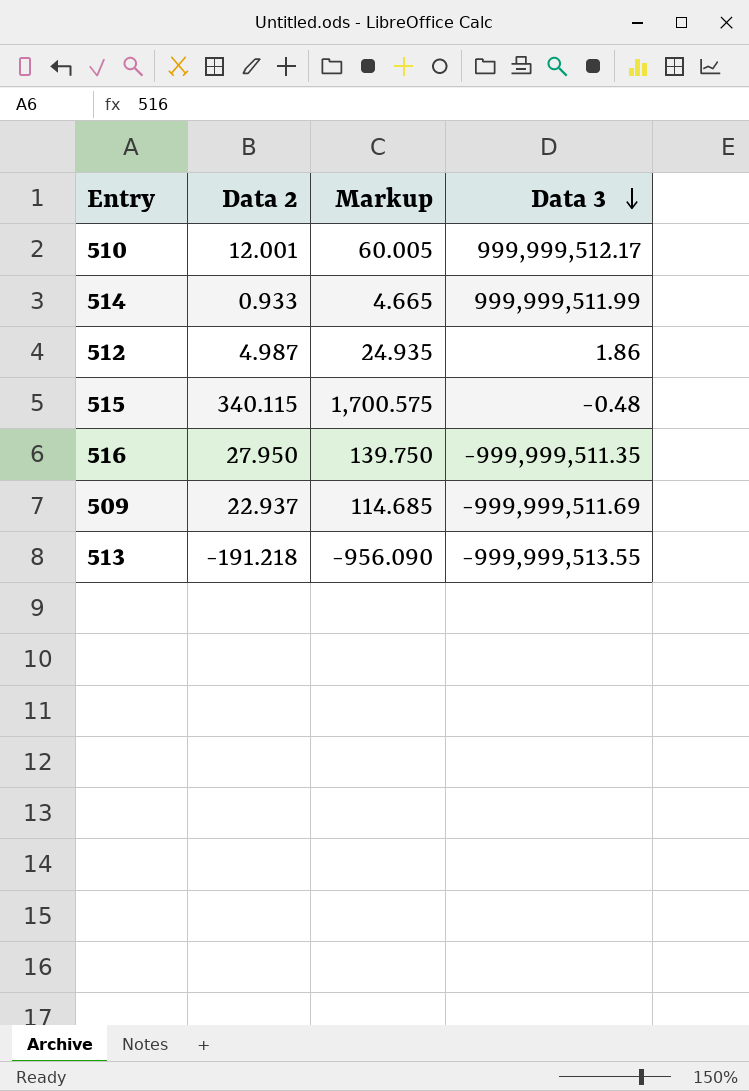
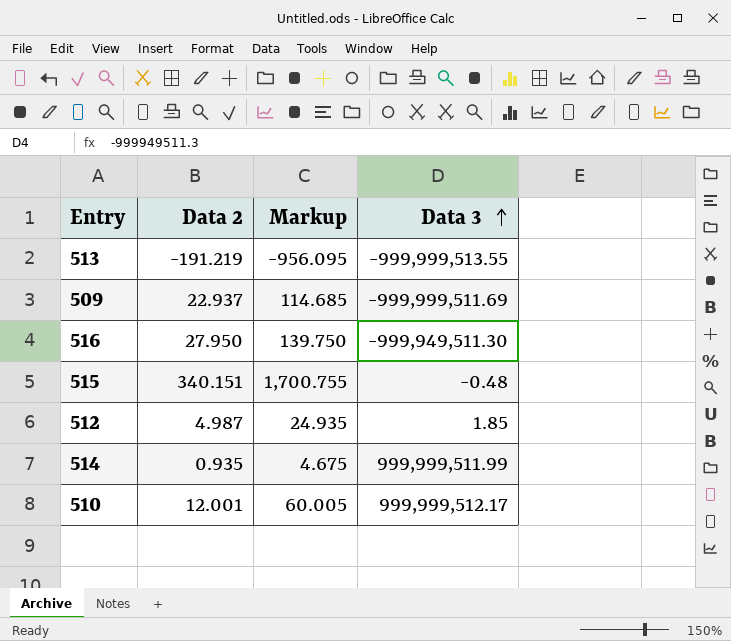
row order: Data 3 descending -> Data 3 ascending
513 | Data 2: -191.218 -> -191.219
513 | Markup: -956.090 -> -956.095
516 | Data 3: -999,999,511.35 -> -999,949,511.30
515 | Data 2: 340.115 -> 340.151
515 | Markup: 1,700.575 -> 1,700.755
512 | Data 3: 1.86 -> 1.85
514 | Data 2: 0.933 -> 0.935
514 | Markup: 4.665 -> 4.675

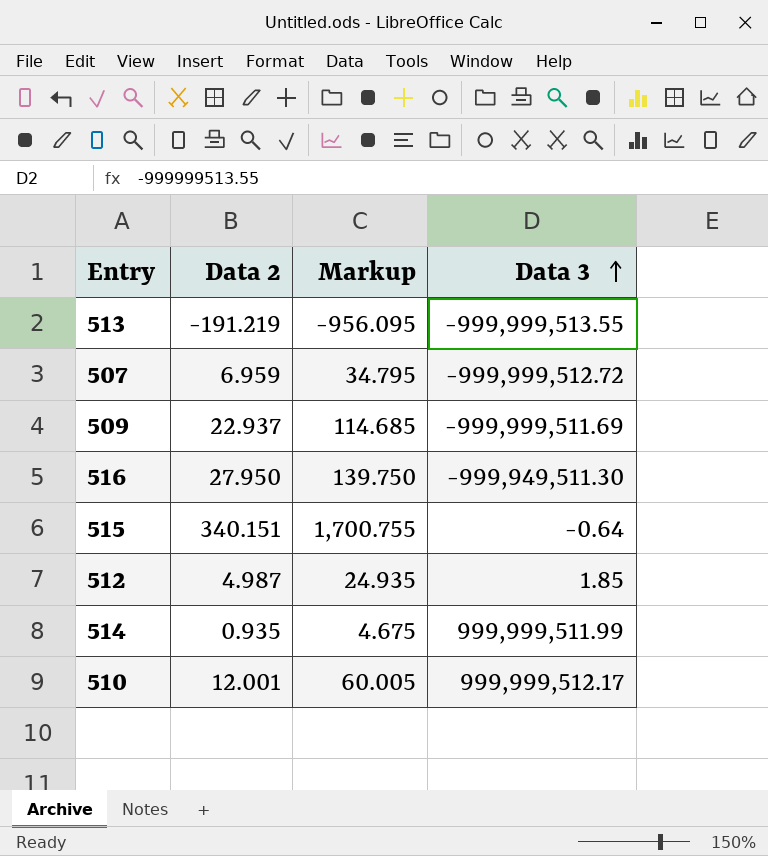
row 507: none -> 6.959 | 34.795 | -999,999,512.72
515 | Data 3: -0.48 -> -0.64

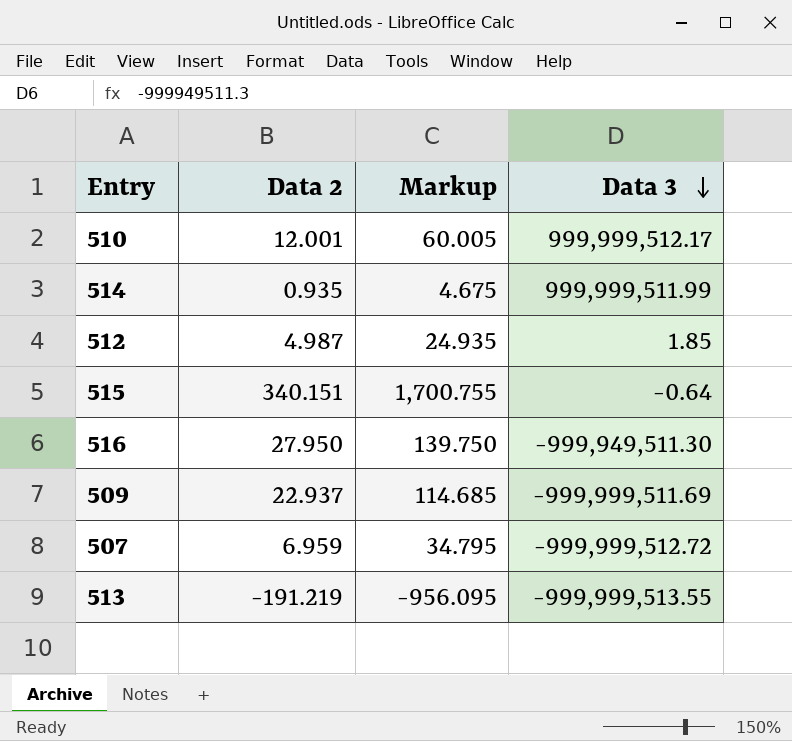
row order: Data 3 ascending -> Data 3 descending

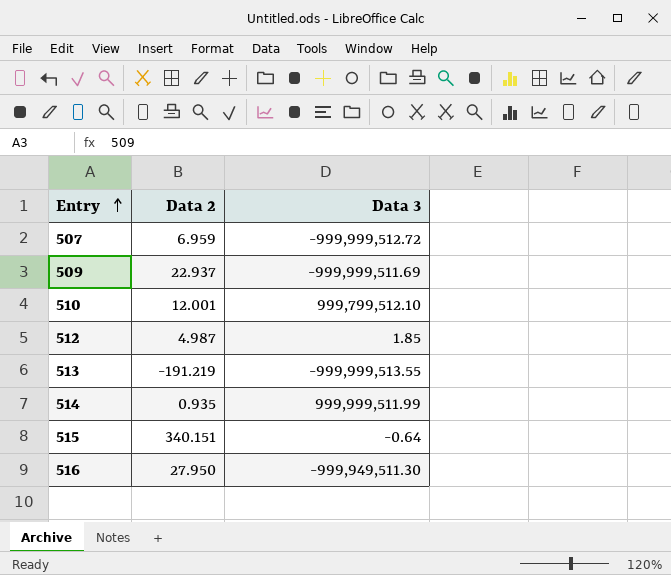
row order: Data 3 descending -> Entry ascending
column Markup | formula: [Data 2] * 5 -> none
510 | Data 3: 999,999,512.17 -> 999,799,512.10

